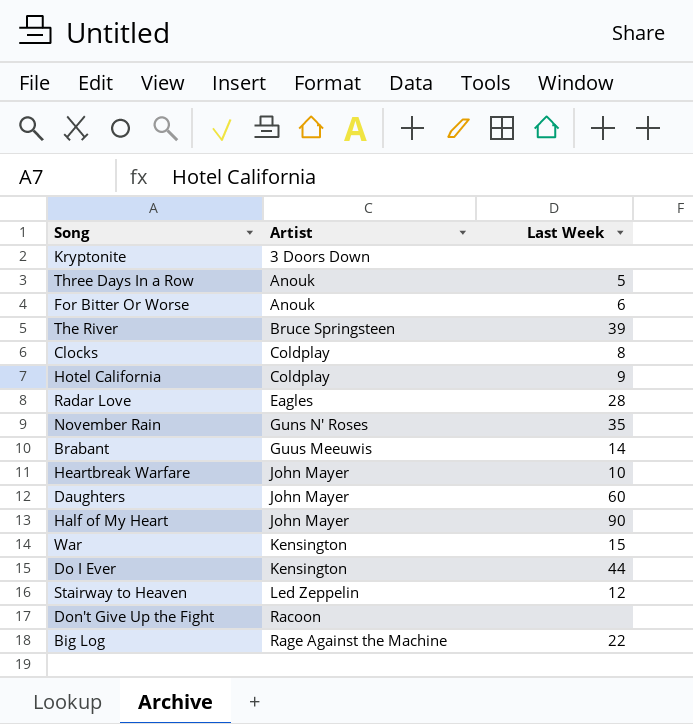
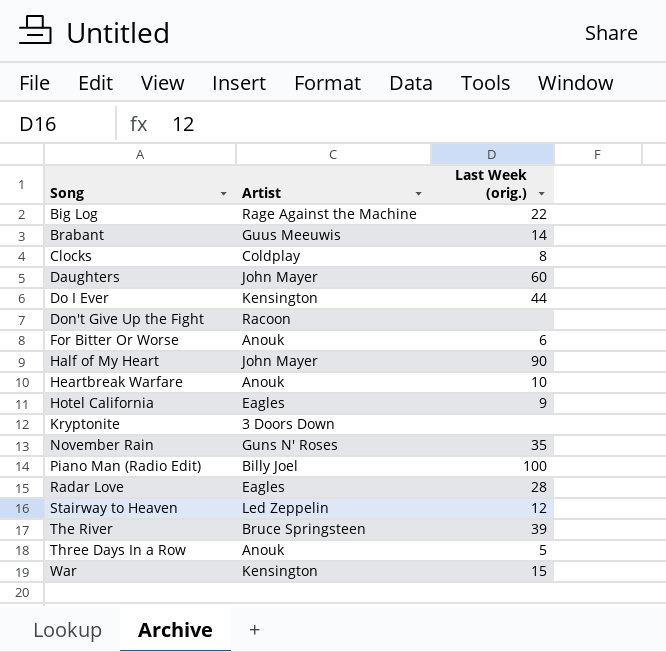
row order: Artist ascending -> Song ascending
column name: Last Week -> Last Week (orig.)
Heartbreak Warfare | Artist: John Mayer -> Anouk
Hotel California | Artist: Coldplay -> Eagles
row Piano Man (Radio Edit): none -> Billy Joel | 100

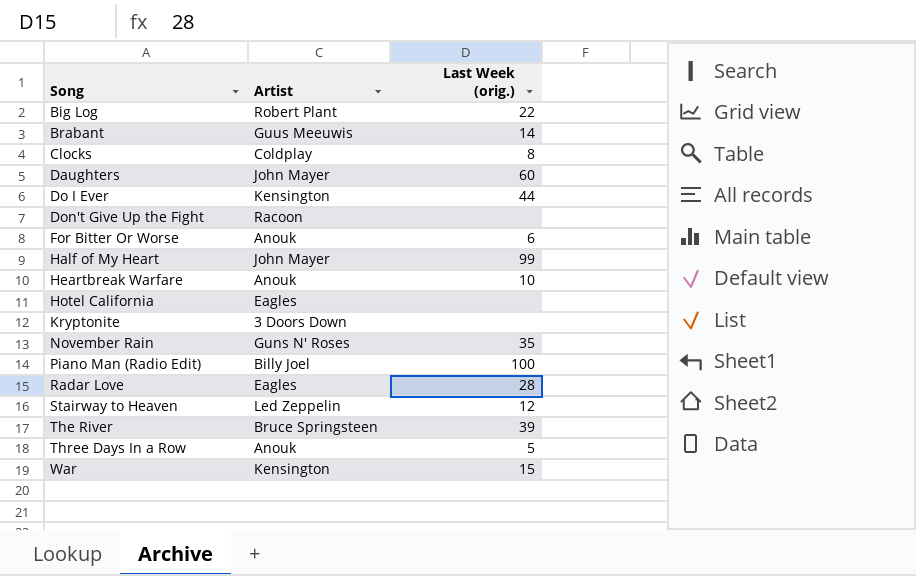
Big Log | Artist: Rage Against the Machine -> Robert Plant
Half of My Heart | Last Week (orig.): 90 -> 99
Hotel California | Last Week (orig.): 9 -> none

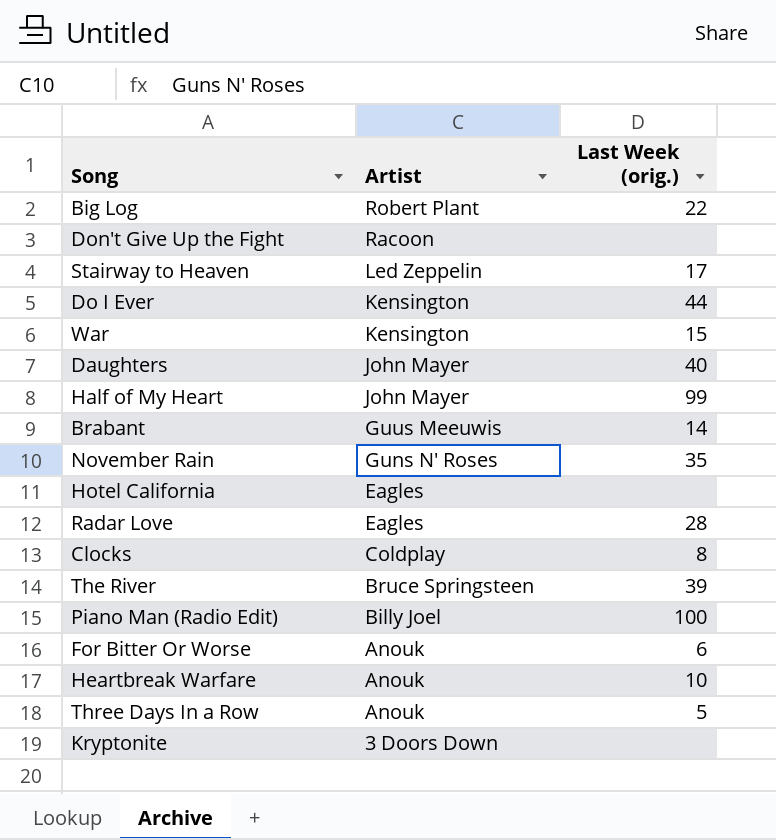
row order: Song ascending -> Artist descending
Stairway to Heaven | Last Week (orig.): 12 -> 17
Daughters | Last Week (orig.): 60 -> 40

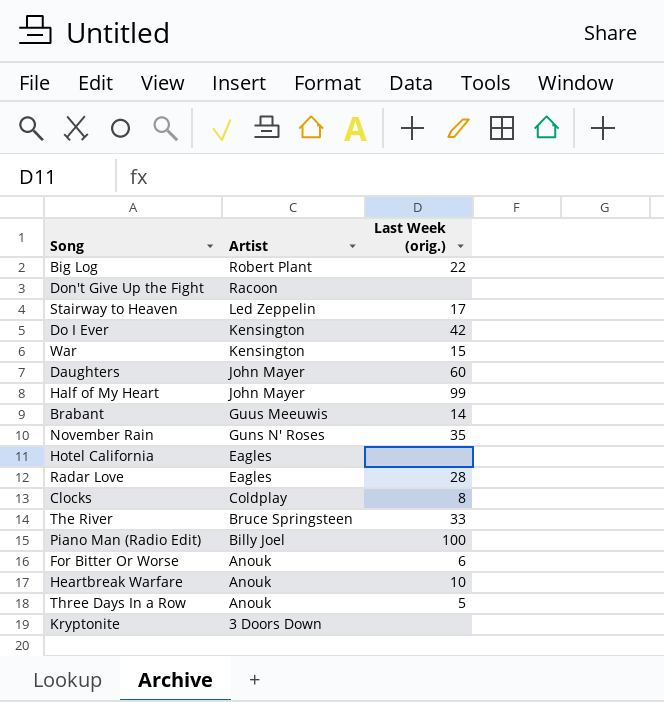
Do I Ever | Last Week (orig.): 44 -> 42
Daughters | Last Week (orig.): 40 -> 60
The River | Last Week (orig.): 39 -> 33

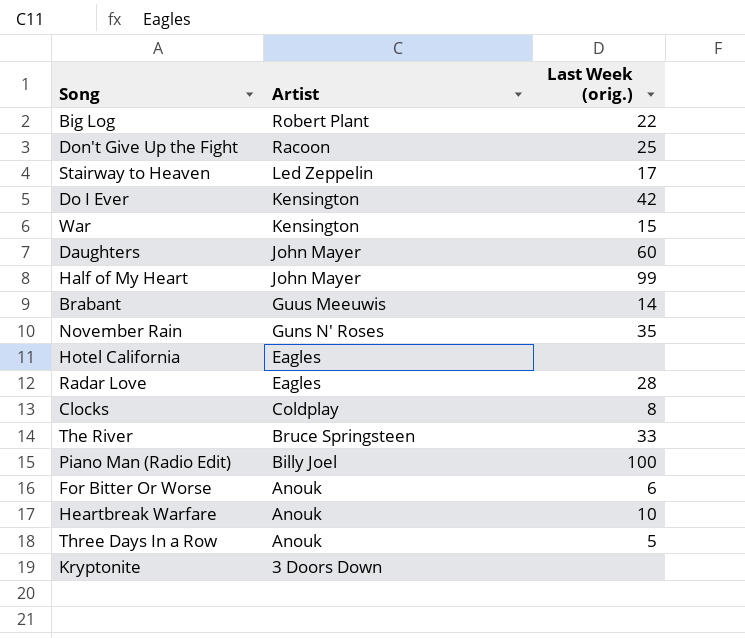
Don't Give Up the Fight | Last Week (orig.): none -> 25

